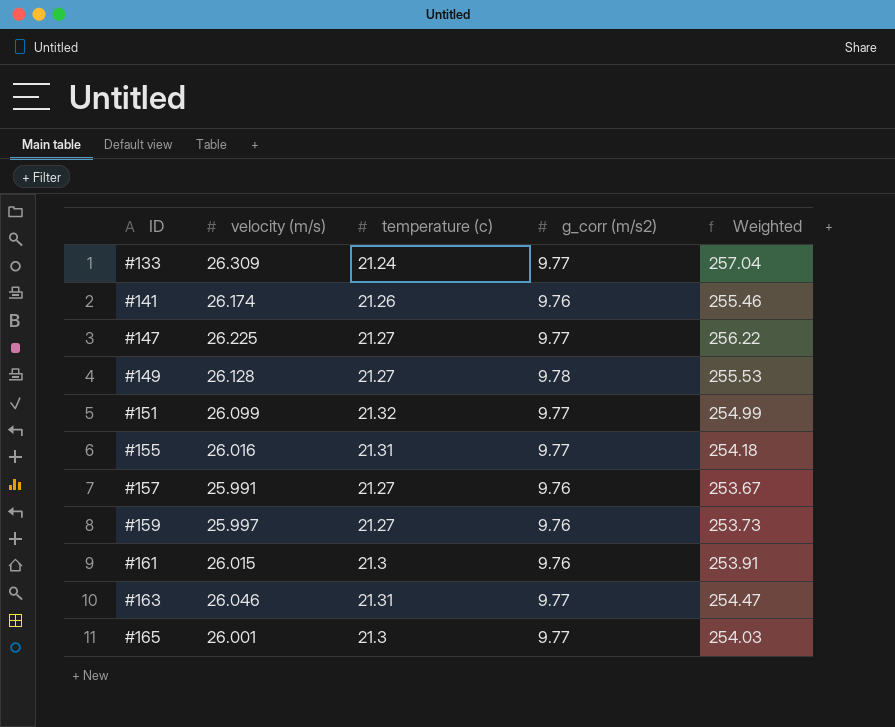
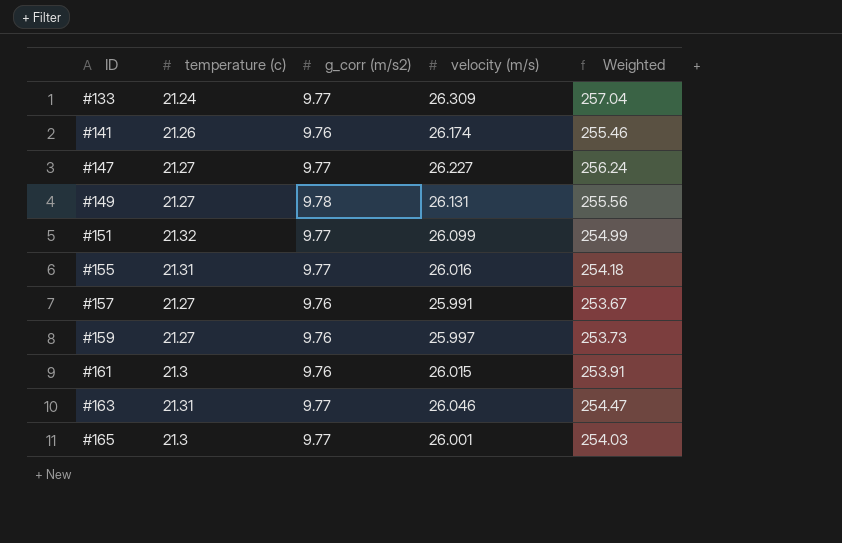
column velocity (m/s) | position: 2 -> 4
#147 | velocity (m/s): 26.225 -> 26.227
#147 | Weighted: 256.22 -> 256.24
#149 | velocity (m/s): 26.128 -> 26.131
#149 | Weighted: 255.53 -> 255.56

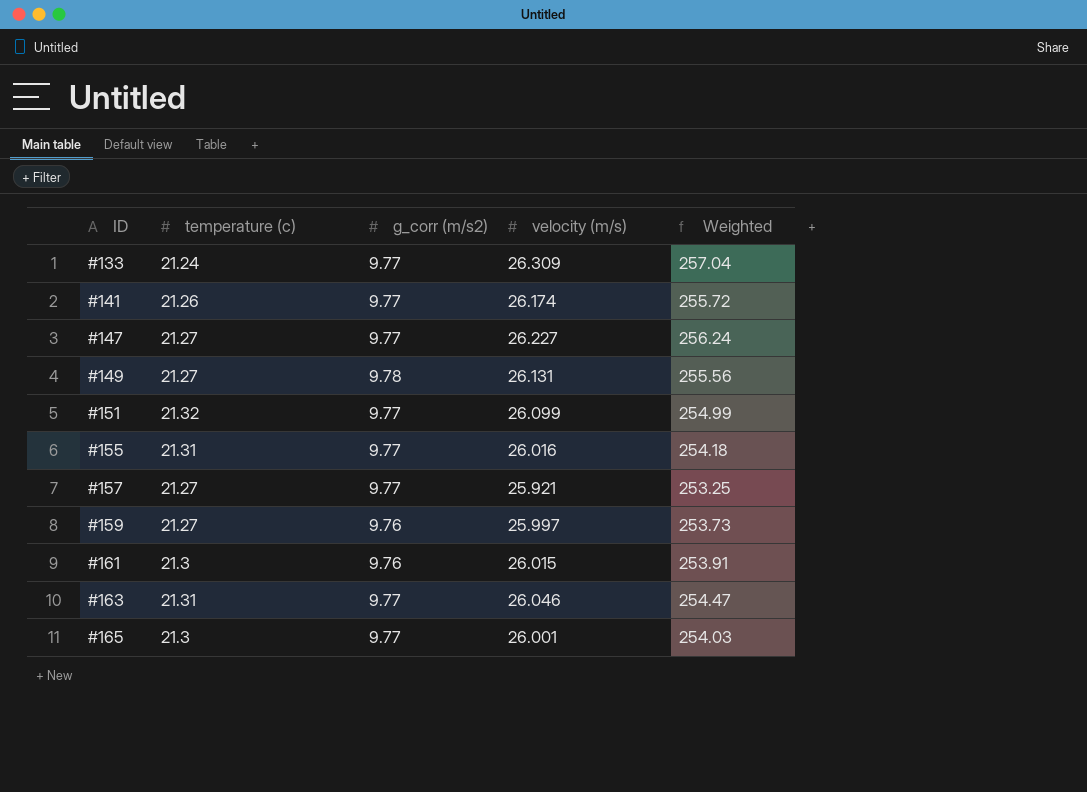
#141 | g_corr (m/s2): 9.76 -> 9.77
#141 | Weighted: 255.46 -> 255.72
#157 | g_corr (m/s2): 9.76 -> 9.77
#157 | velocity (m/s): 25.991 -> 25.921
#157 | Weighted: 253.67 -> 253.25

